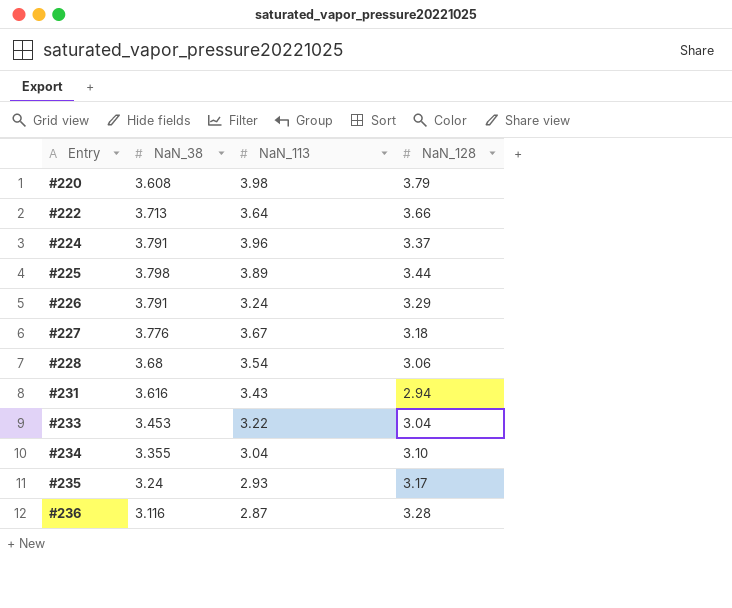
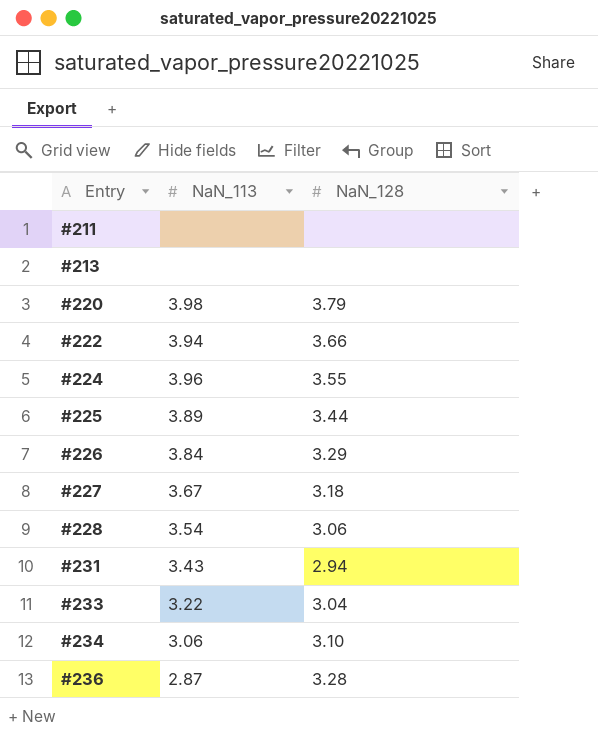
column NaN_38 | position: 2 -> none
row #235: 3.24 | 2.93 | 3.17 -> none
row #211: none -> none | none
row #213: none -> none | none
#222 | NaN_113: 3.64 -> 3.94
#224 | NaN_128: 3.37 -> 3.55
#226 | NaN_113: 3.24 -> 3.84
#234 | NaN_113: 3.04 -> 3.06

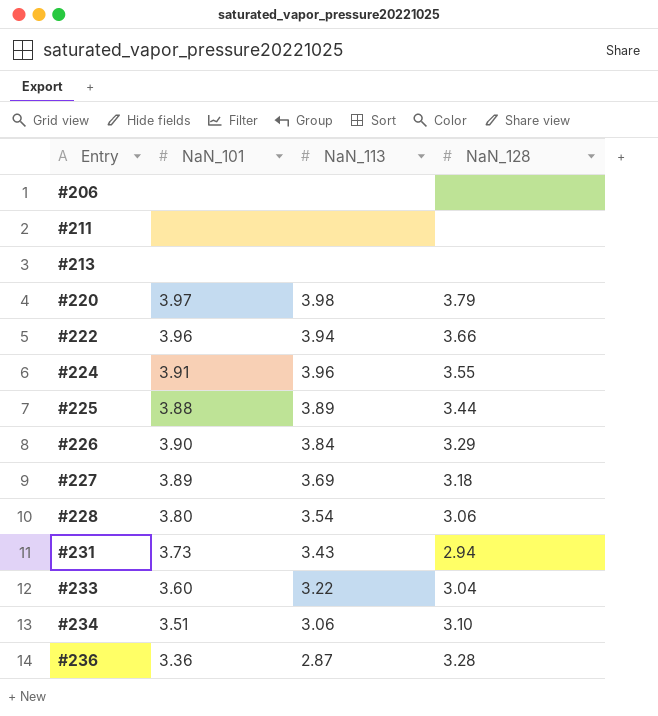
column NaN_101 | position: none -> 2
row #206: none -> none | none | none
#227 | NaN_113: 3.67 -> 3.69

